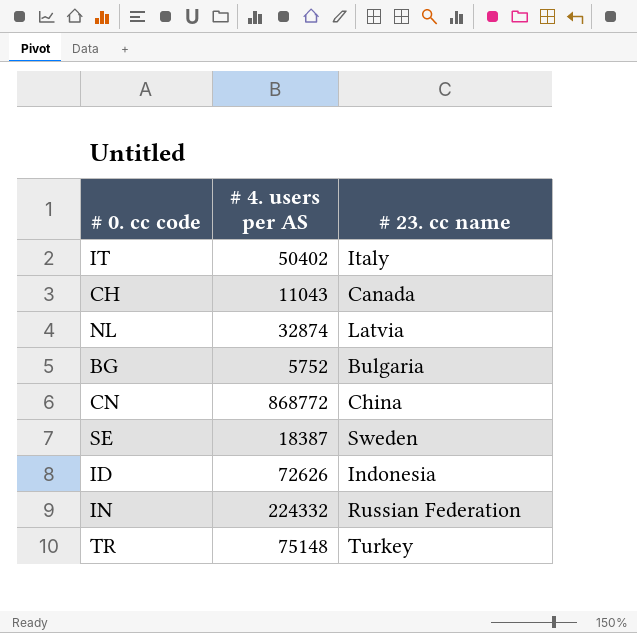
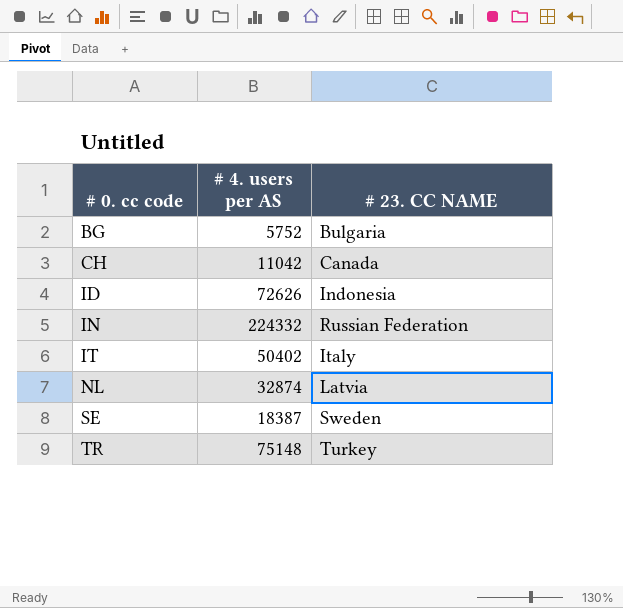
row order: none -> # 0. cc code ascending
column name: # 23. cc name -> # 23. CC NAME
row CN: 868772 | China -> none
CH | # 4. users per AS: 11043 -> 11042

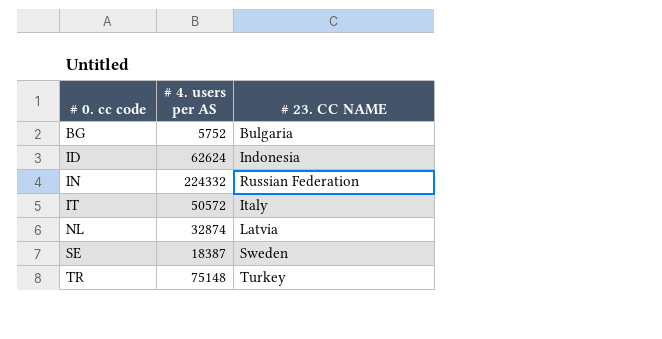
row CH: 11042 | Canada -> none
ID | # 4. users per AS: 72626 -> 62624
IT | # 4. users per AS: 50402 -> 50572

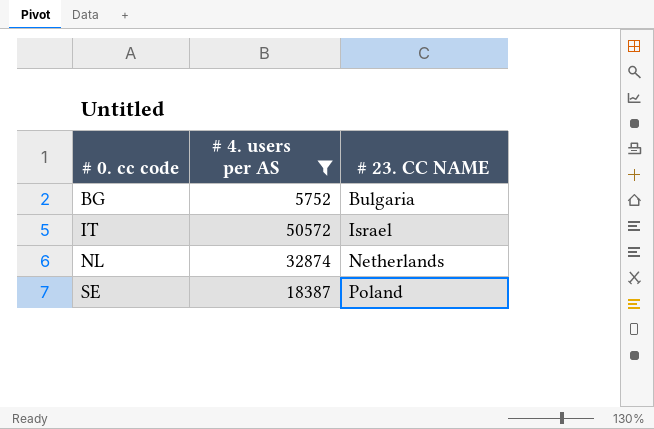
filter: none -> # 4. users per AS <= 50572
IT | # 23. CC NAME: Italy -> Israel
NL | # 23. CC NAME: Latvia -> Netherlands
SE | # 23. CC NAME: Sweden -> Poland

